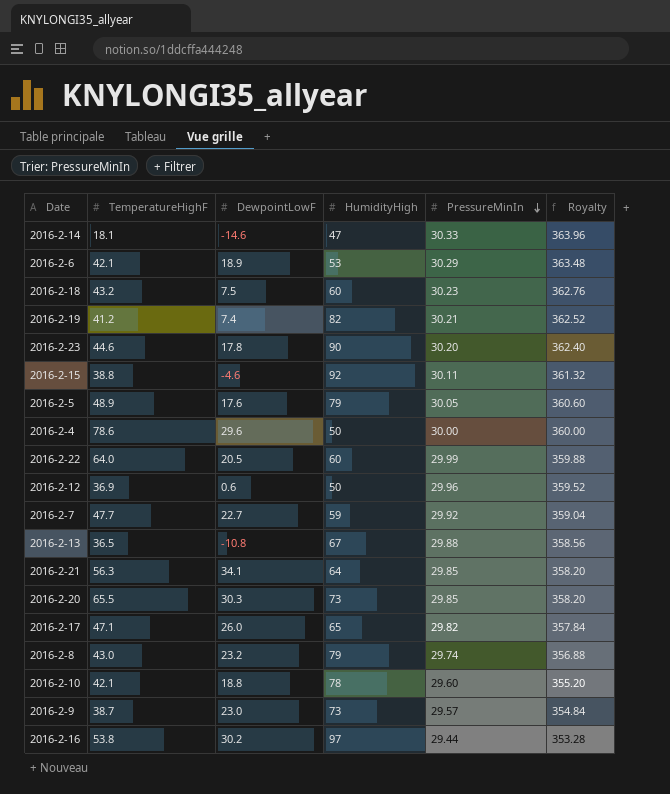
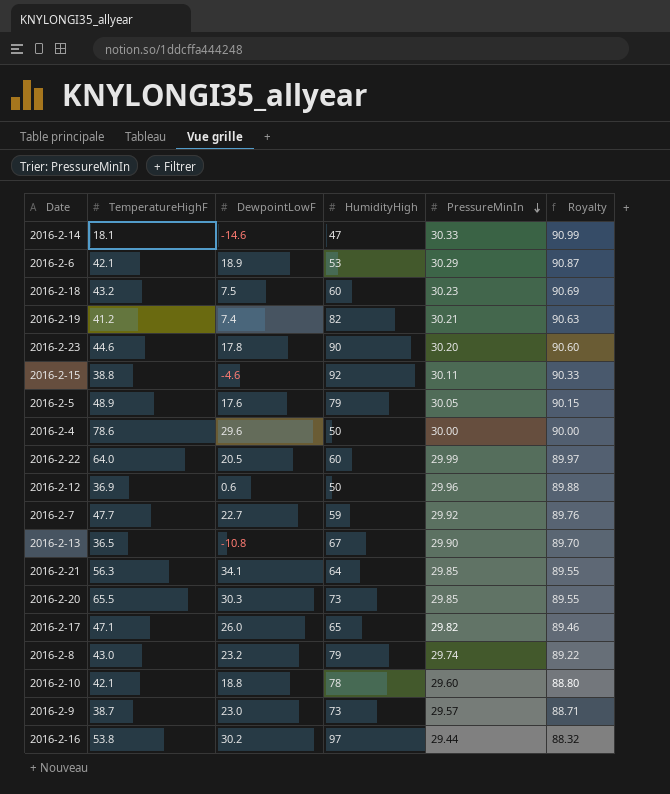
column Royalty | formula: [PressureMinIn] * 12 -> [PressureMinIn] * 3
2016-2-13 | PressureMinIn: 29.88 -> 29.90

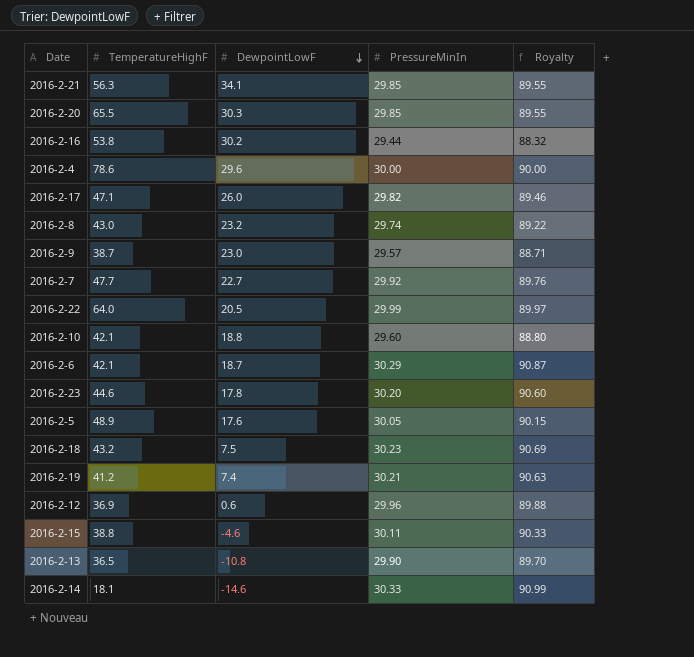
row order: PressureMinIn descending -> DewpointLowF descending
column HumidityHigh | position: 4 -> none
2016-2-6 | DewpointLowF: 18.9 -> 18.7

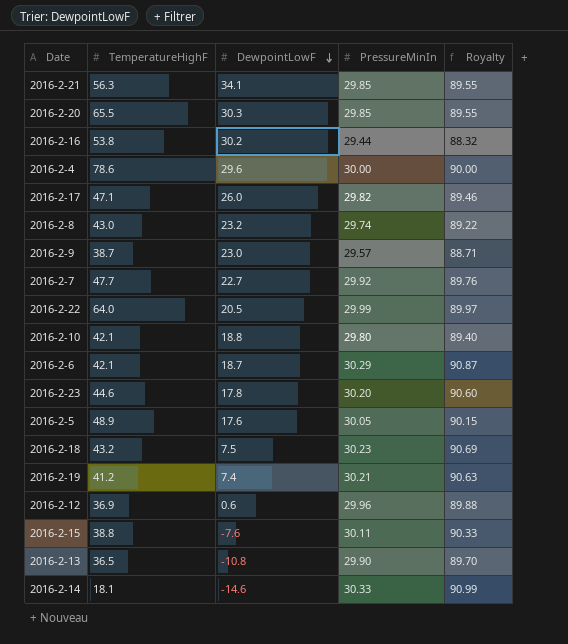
2016-2-10 | PressureMinIn: 29.60 -> 29.80
2016-2-10 | Royalty: 88.80 -> 89.40
2016-2-15 | DewpointLowF: -4.6 -> -7.6

